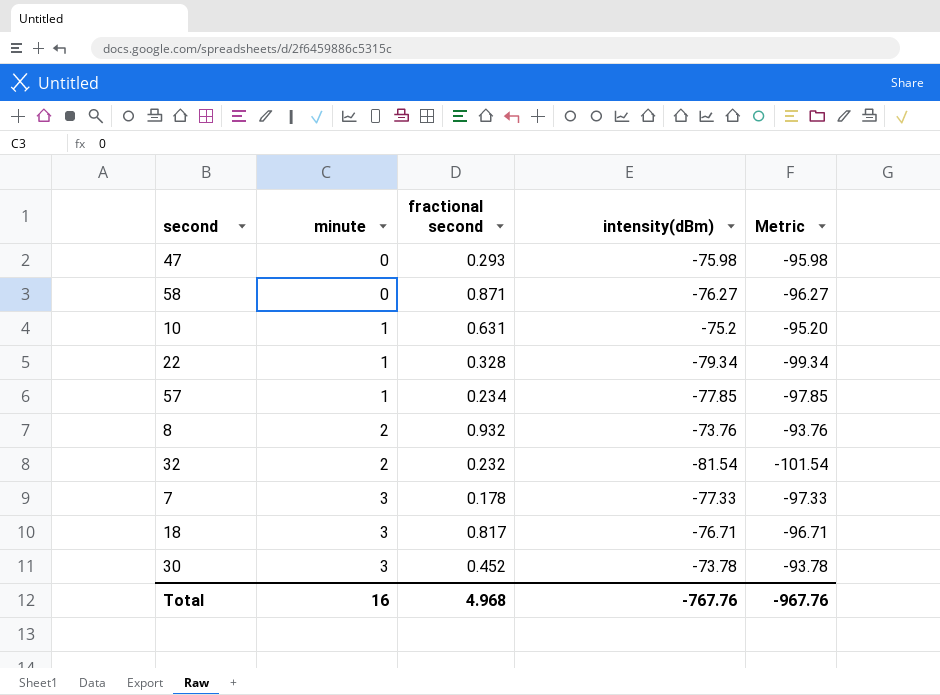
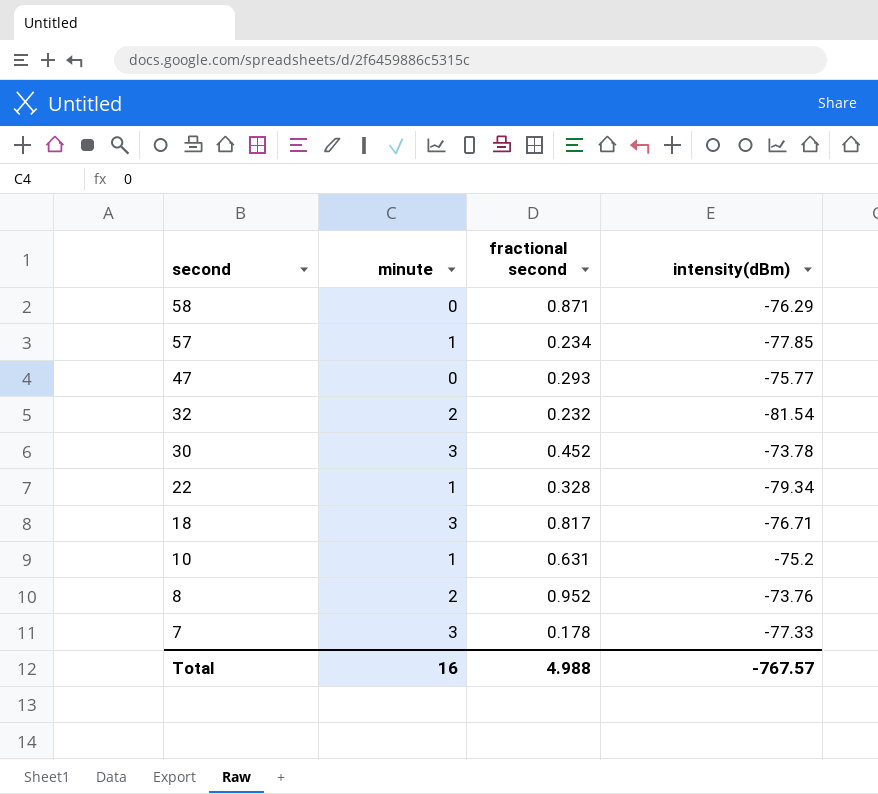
row order: minute ascending -> second descending
column Metric | formula: [intensity(dBm)] - 20 -> none
58 | intensity(dBm): -76.27 -> -76.29
47 | intensity(dBm): -75.98 -> -75.77
8 | fractional second: 0.932 -> 0.952
Total | fractional second: 4.968 -> 4.988
Total | intensity(dBm): -767.76 -> -767.57

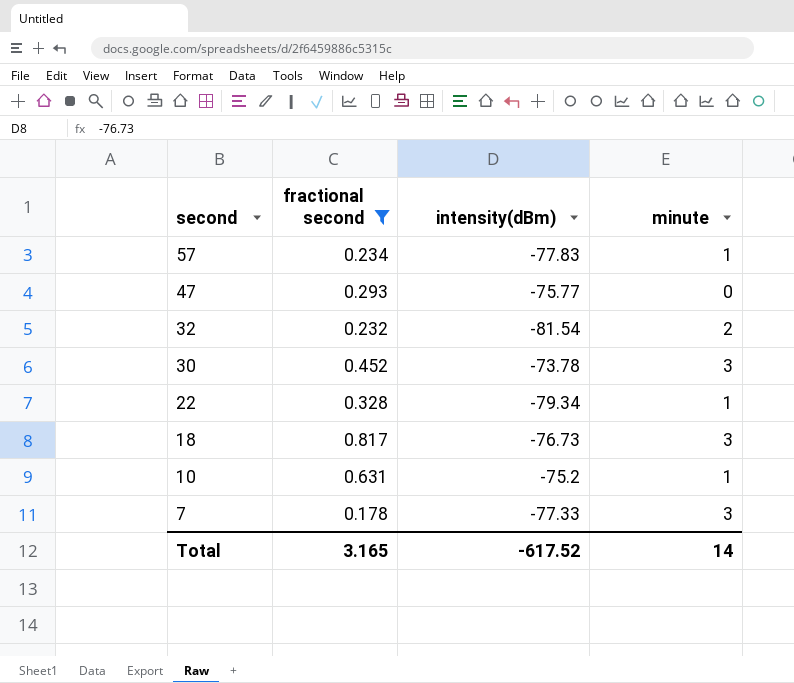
filter: none -> fractional second <= 0.817
column minute | position: 2 -> 4
57 | intensity(dBm): -77.85 -> -77.83
18 | intensity(dBm): -76.71 -> -76.73
Total | fractional second: 4.988 -> 3.165
Total | intensity(dBm): -767.57 -> -617.52
Total | minute: 16 -> 14

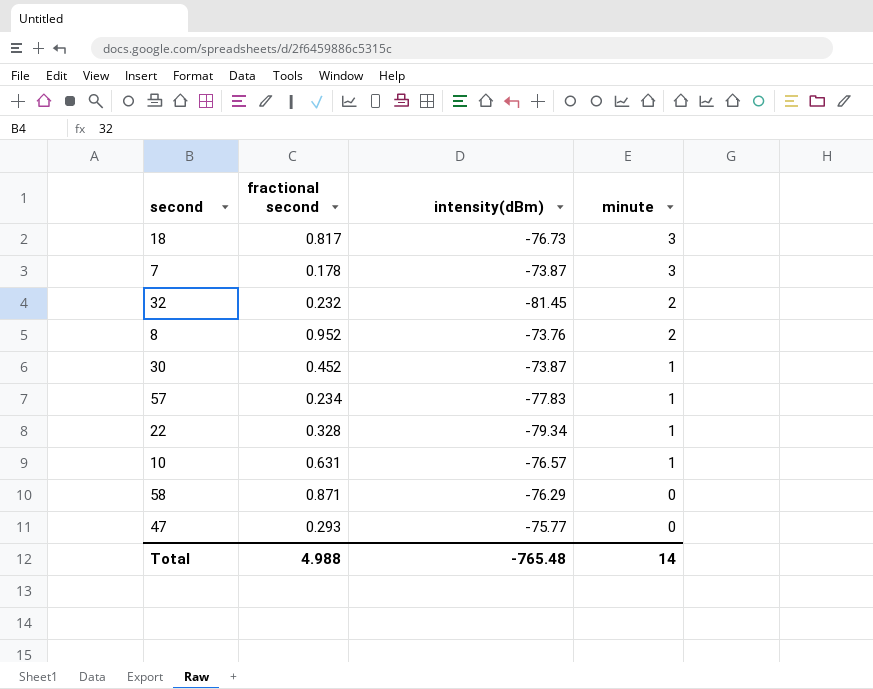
filter: fractional second <= 0.817 -> none
row order: second descending -> minute descending
7 | intensity(dBm): -77.33 -> -73.87
32 | intensity(dBm): -81.54 -> -81.45
30 | intensity(dBm): -73.78 -> -73.87
30 | minute: 3 -> 1
10 | intensity(dBm): -75.2 -> -76.57
Total | fractional second: 3.165 -> 4.988
Total | intensity(dBm): -617.52 -> -765.48

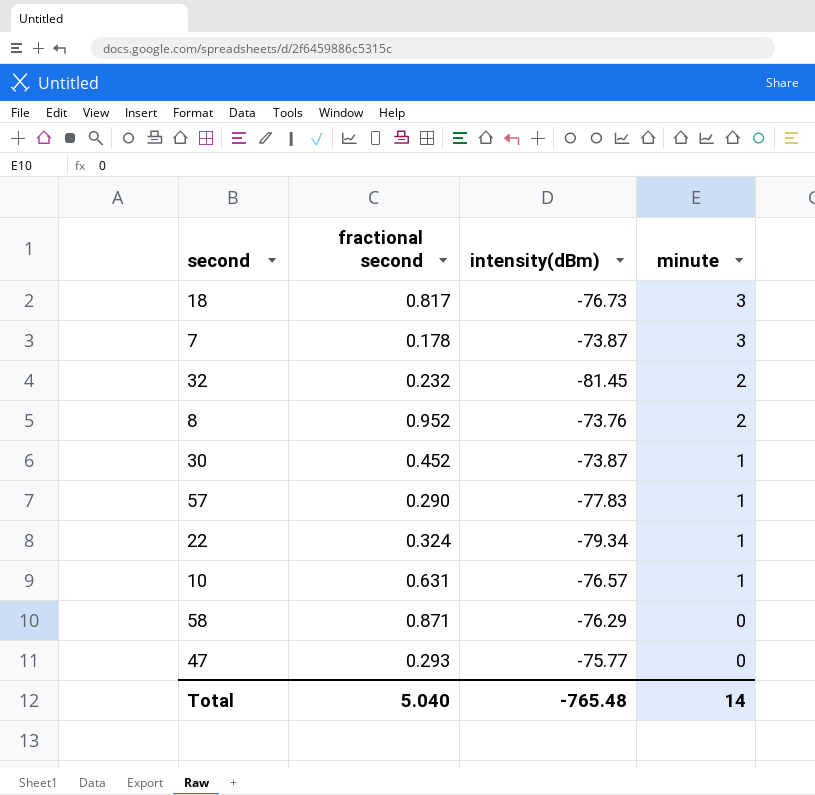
57 | fractional second: 0.234 -> 0.290
22 | fractional second: 0.328 -> 0.324
Total | fractional second: 4.988 -> 5.040

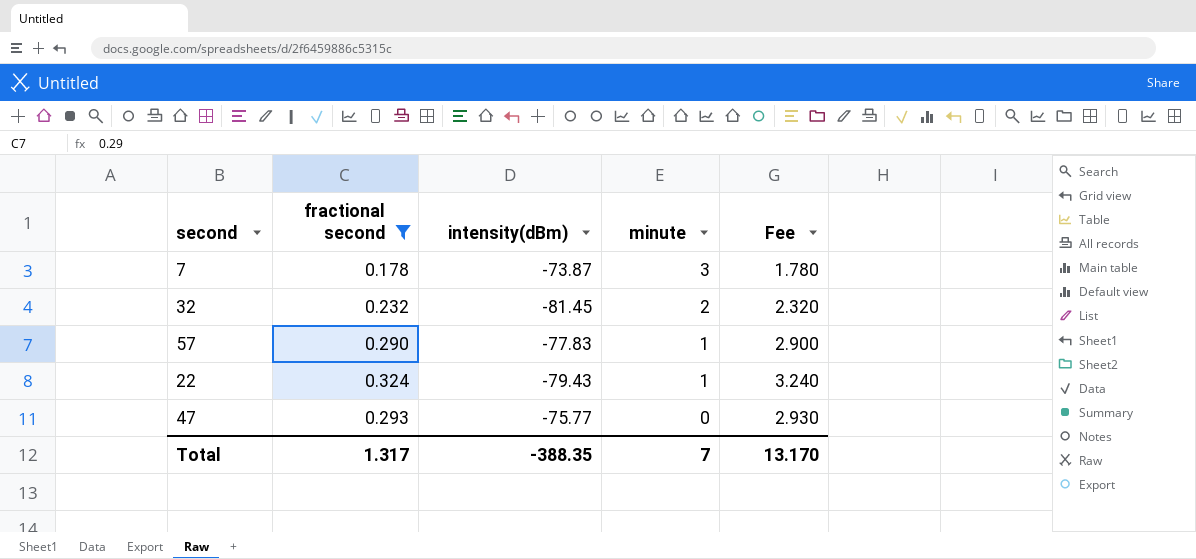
filter: none -> fractional second <= 0.324
column Fee | formula: none -> [fractional second] * 10
22 | intensity(dBm): -79.34 -> -79.43
Total | fractional second: 5.040 -> 1.317
Total | intensity(dBm): -765.48 -> -388.35
Total | minute: 14 -> 7

